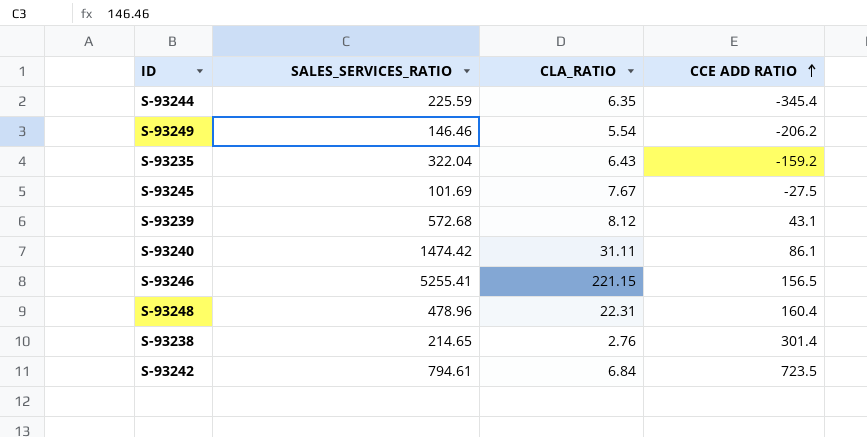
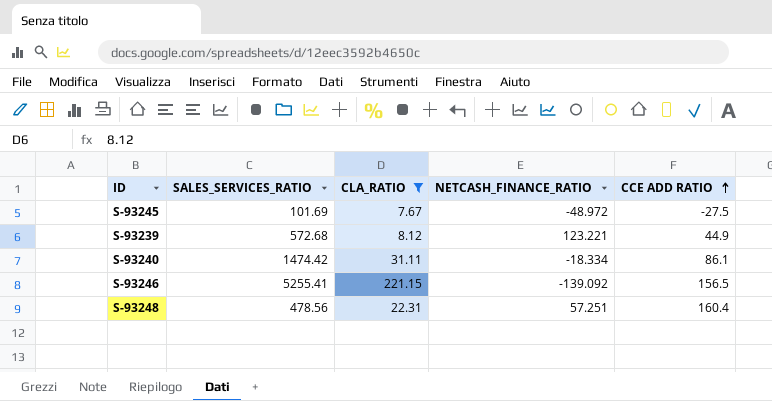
filter: none -> CLA_RATIO >= 7.67
column NETCASH_FINANCE_RATIO | position: none -> 4
S-93239 | CCE ADD RATIO: 43.1 -> 44.9
S-93248 | SALES_SERVICES_RATIO: 478.96 -> 478.56

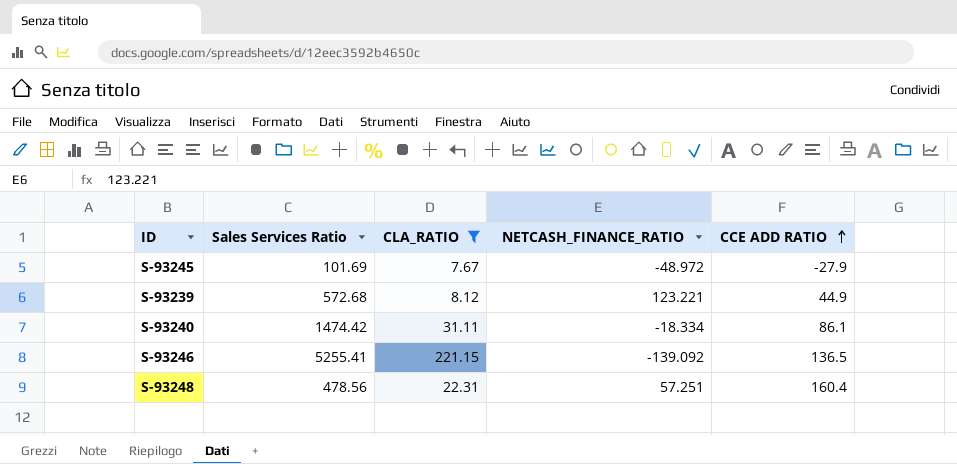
column name: SALES_SERVICES_RATIO -> Sales Services Ratio
S-93245 | CCE ADD RATIO: -27.5 -> -27.9
S-93246 | CCE ADD RATIO: 156.5 -> 136.5

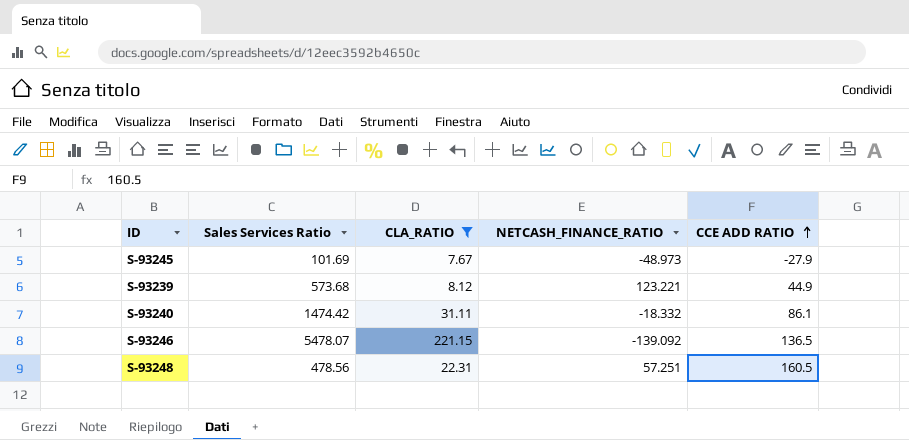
S-93245 | NETCASH_FINANCE_RATIO: -48.972 -> -48.973
S-93239 | Sales Services Ratio: 572.68 -> 573.68
S-93240 | NETCASH_FINANCE_RATIO: -18.334 -> -18.332
S-93246 | Sales Services Ratio: 5255.41 -> 5478.07
S-93248 | CCE ADD RATIO: 160.4 -> 160.5

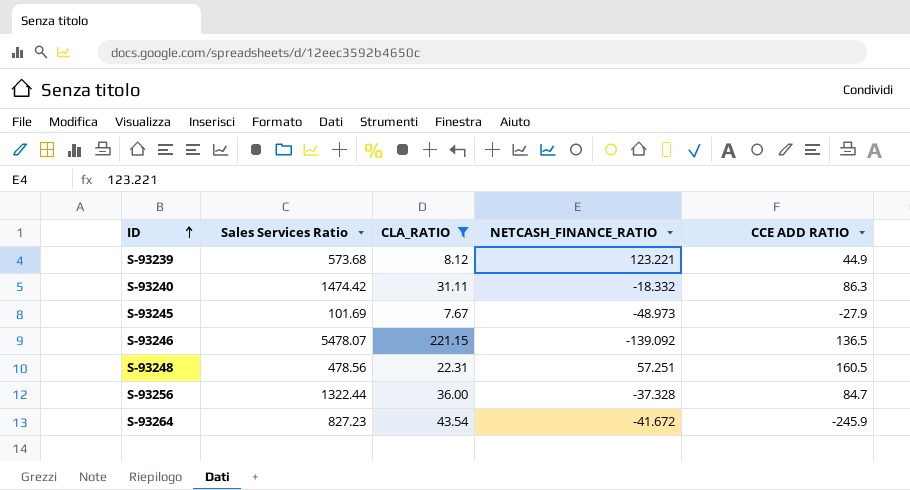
row order: CCE ADD RATIO ascending -> ID ascending
S-93240 | CCE ADD RATIO: 86.1 -> 86.3
row S-93256: none -> 1322.44 | 36.00 | -37.328 | 84.7
row S-93264: none -> 827.23 | 43.54 | -41.672 | -245.9

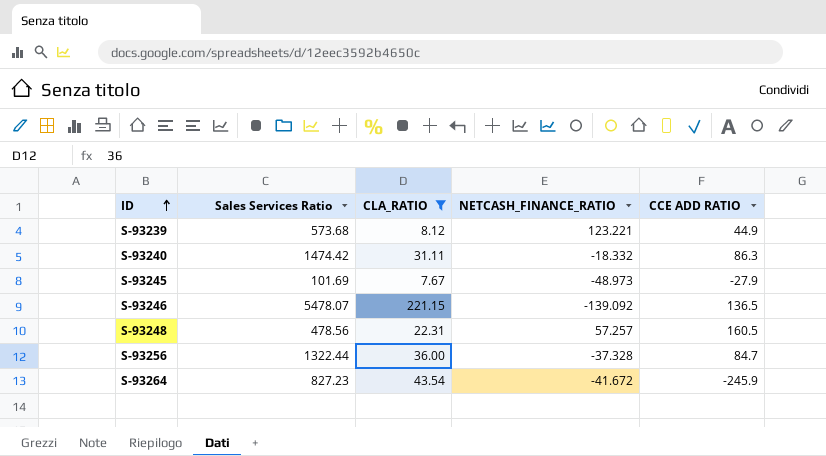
S-93248 | NETCASH_FINANCE_RATIO: 57.251 -> 57.257

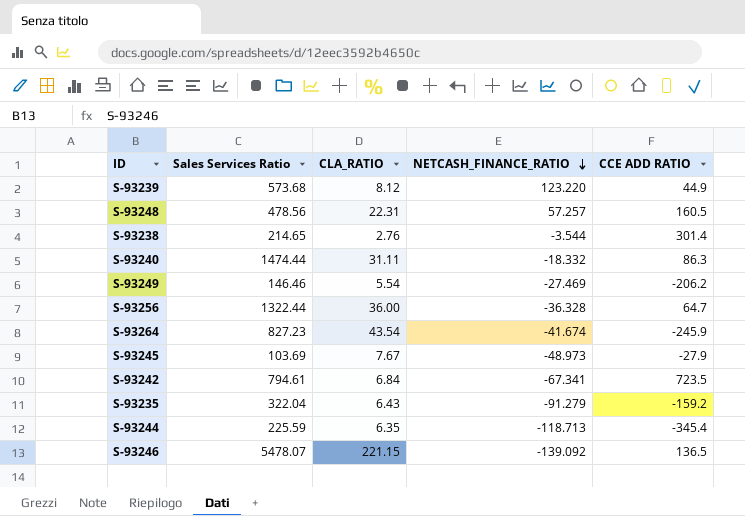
filter: CLA_RATIO >= 7.67 -> none
row order: ID ascending -> NETCASH_FINANCE_RATIO descending
S-93239 | NETCASH_FINANCE_RATIO: 123.221 -> 123.220
S-93240 | Sales Services Ratio: 1474.42 -> 1474.44
S-93256 | NETCASH_FINANCE_RATIO: -37.328 -> -36.328
S-93256 | CCE ADD RATIO: 84.7 -> 64.7
S-93264 | NETCASH_FINANCE_RATIO: -41.672 -> -41.674
S-93245 | Sales Services Ratio: 101.69 -> 103.69

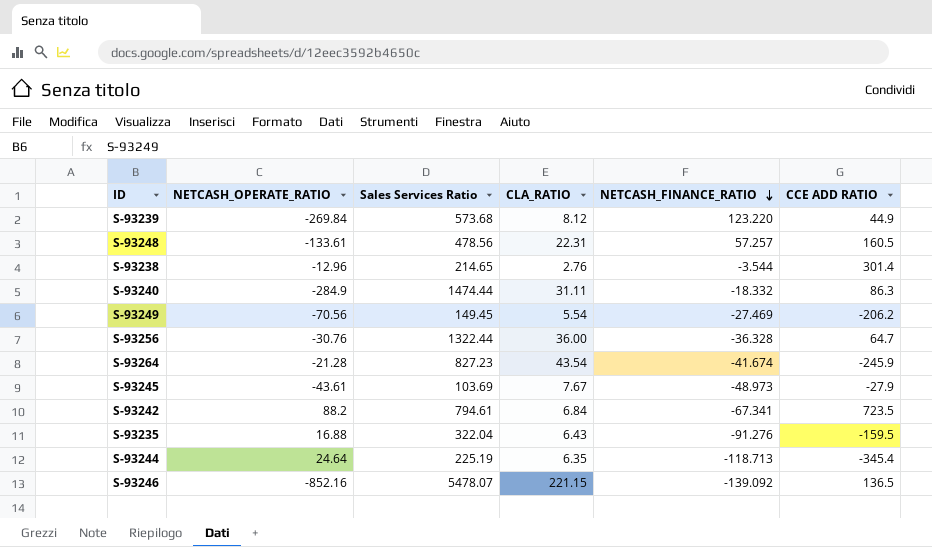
column NETCASH_OPERATE_RATIO | position: none -> 2
S-93249 | Sales Services Ratio: 146.46 -> 149.45
S-93235 | NETCASH_FINANCE_RATIO: -91.279 -> -91.276
S-93235 | CCE ADD RATIO: -159.2 -> -159.5
S-93244 | Sales Services Ratio: 225.59 -> 225.19

